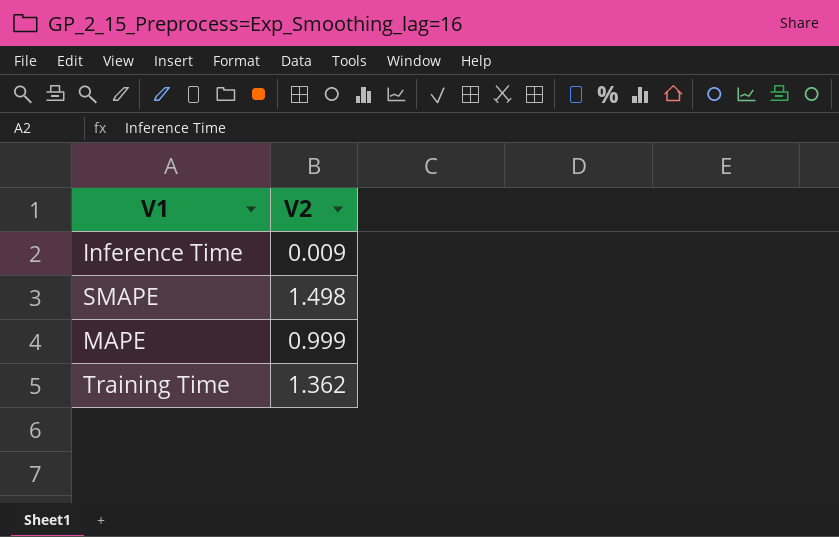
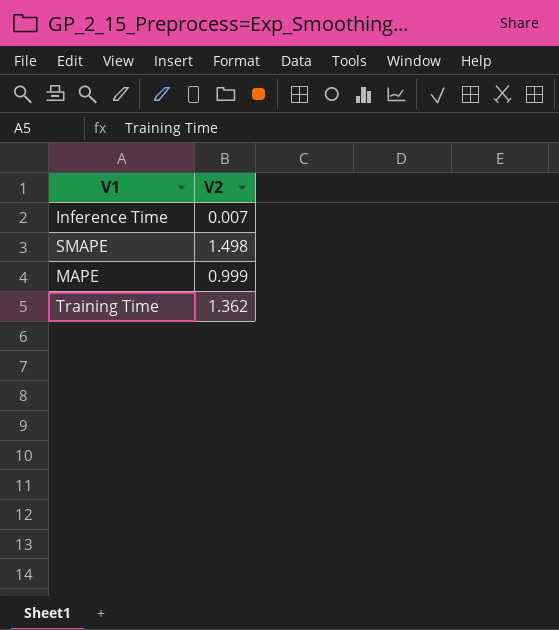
Inference Time | V2: 0.009 -> 0.007

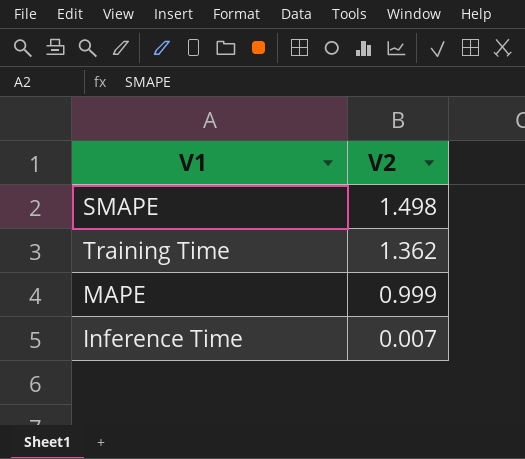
row order: none -> V2 descending

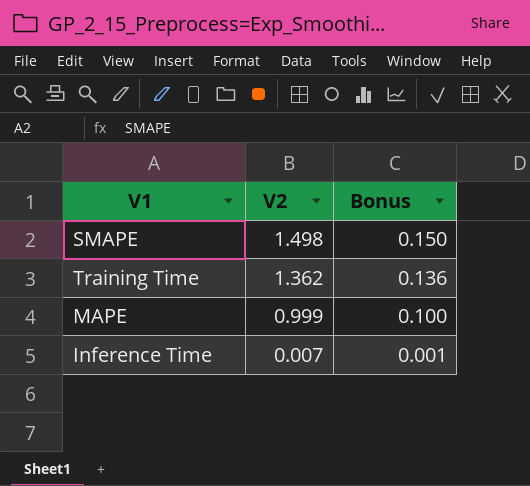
column Bonus | formula: none -> [V2] * 0.1

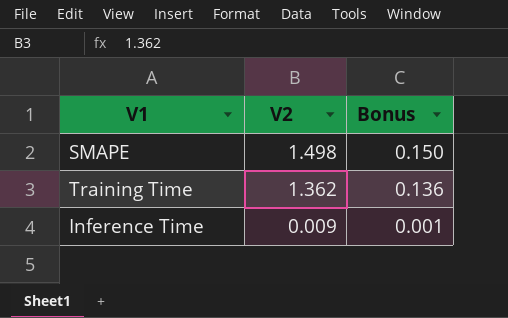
row MAPE: 0.999 | 0.100 -> none
Inference Time | V2: 0.007 -> 0.009

